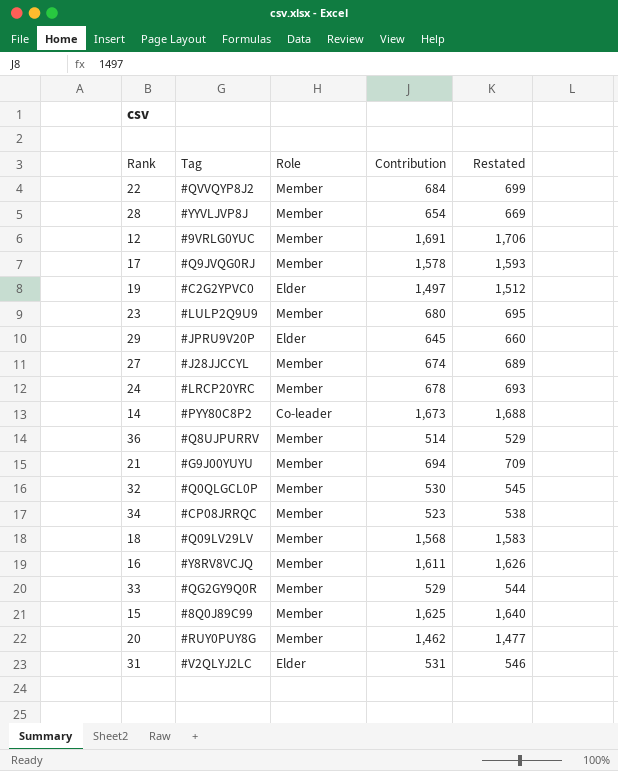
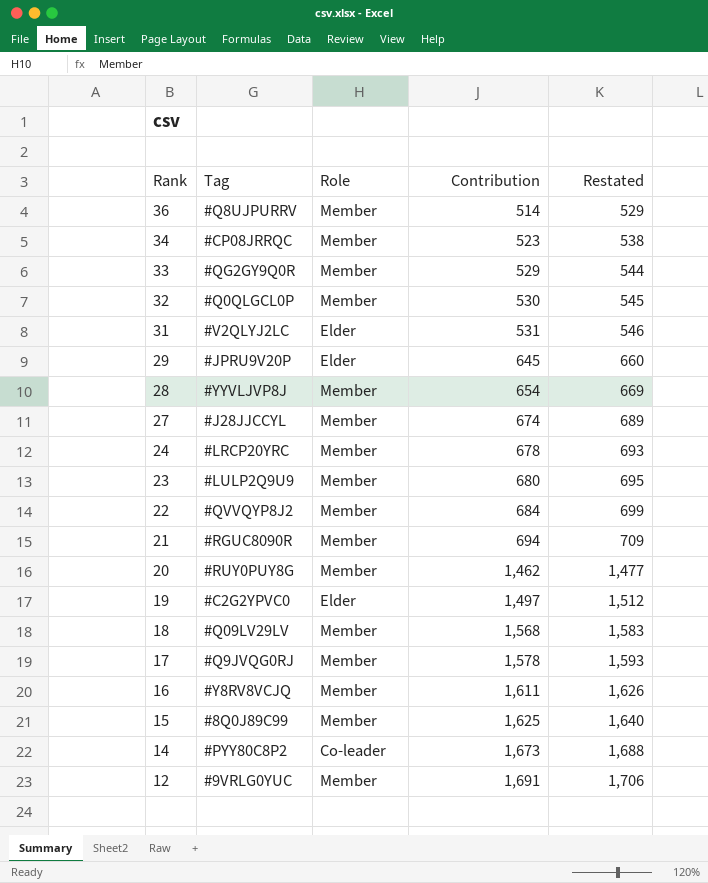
row order: none -> Rank descending
21 | Tag: #G9J00YUYU -> #RGUC8090R

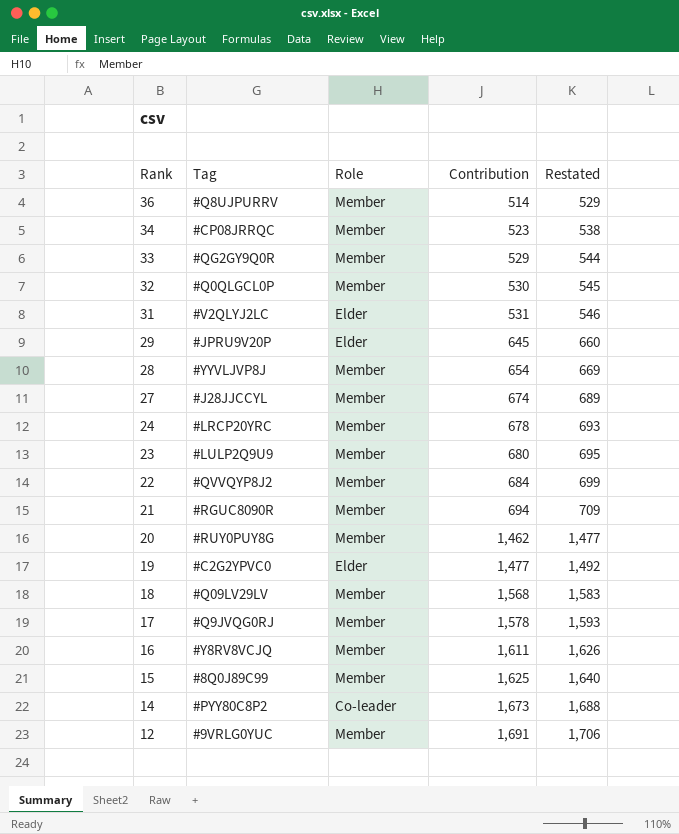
19 | Contribution: 1,497 -> 1,477
19 | Restated: 1,512 -> 1,492

